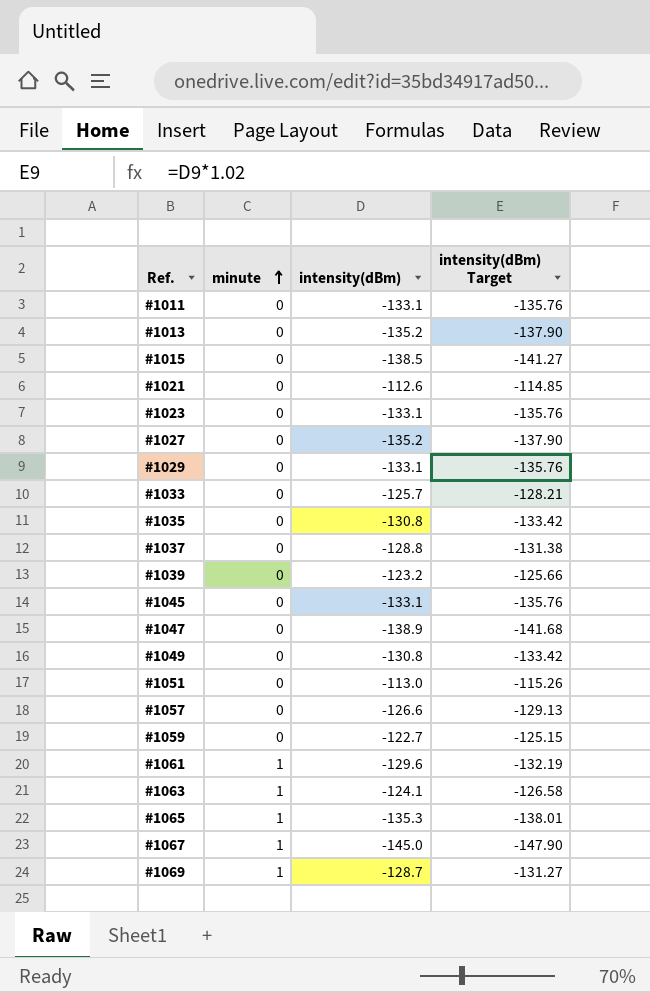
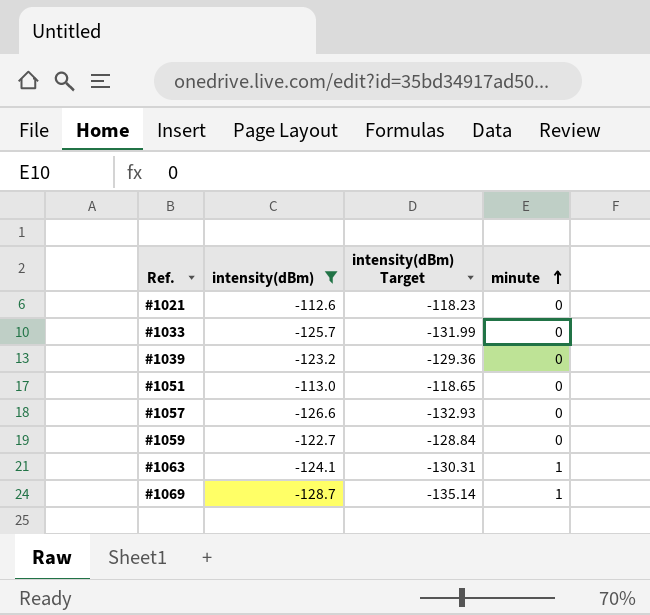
filter: none -> intensity(dBm) >= -128.7
column intensity(dBm) Target | formula: [intensity(dBm)] * 1.02 -> [intensity(dBm)] * 1.05
column minute | position: 2 -> 4

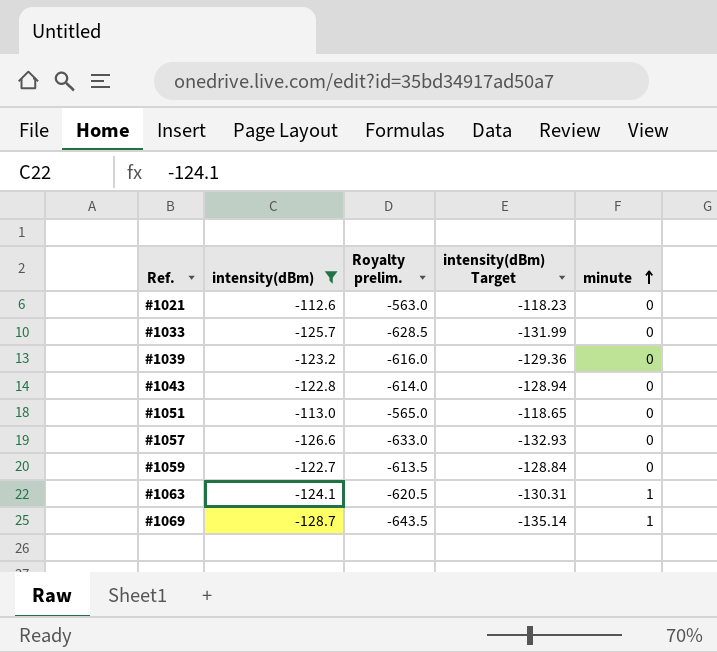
column Royalty prelim. | formula: none -> [intensity(dBm)] * 5
row #1043: none -> -122.8 | -614.0 | -128.94 | 0

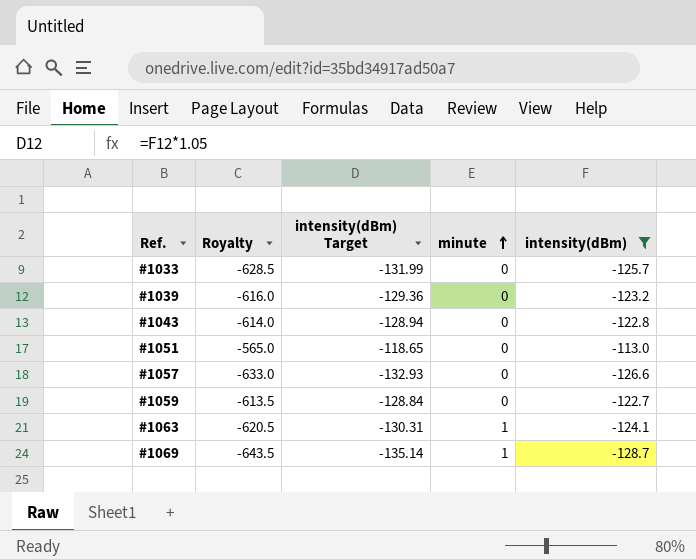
column name: Royalty prelim. -> Royalty
column intensity(dBm) | position: 2 -> 5
row #1021: -112.6 | -563.0 | -118.23 | 0 -> none

